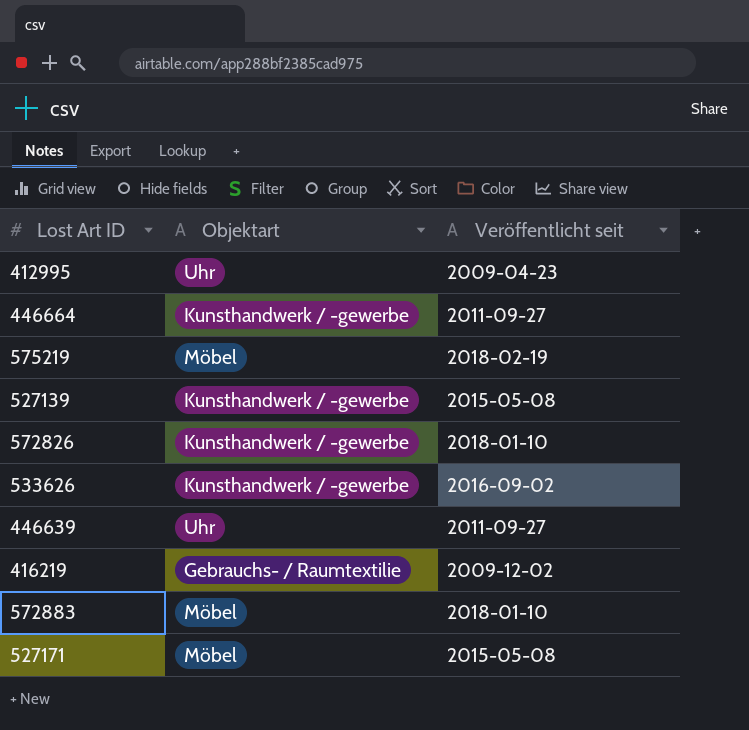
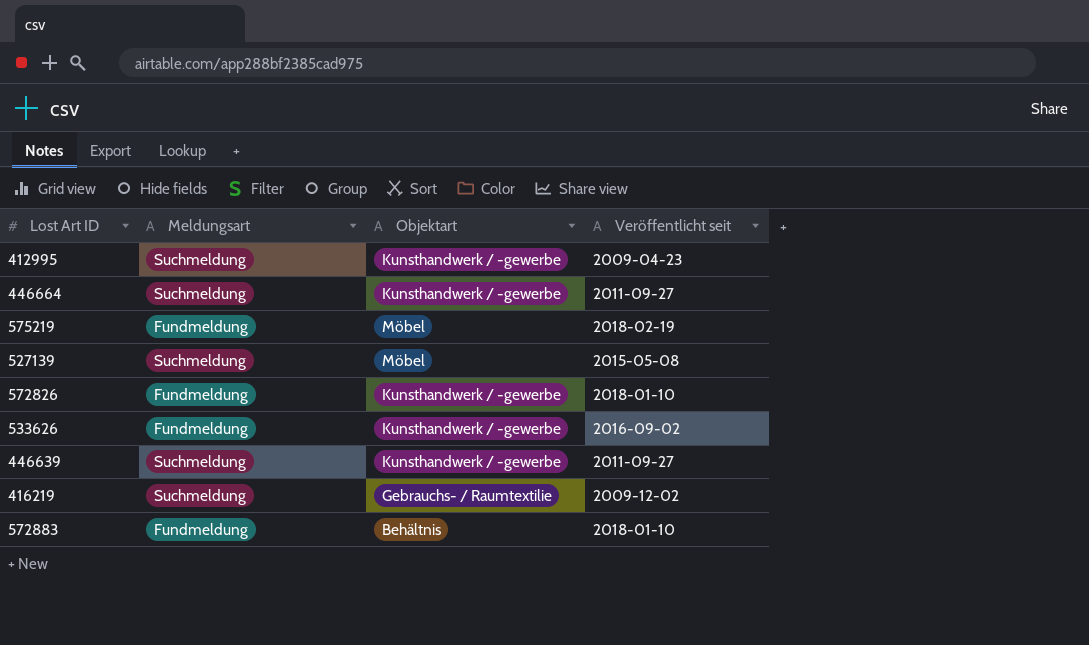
column Meldungsart | position: none -> 2
row 527171: Möbel | 2015-05-08 -> none
412995 | Objektart: Uhr -> Kunsthandwerk / -gewerbe
527139 | Objektart: Kunsthandwerk / -gewerbe -> Möbel
446639 | Objektart: Uhr -> Kunsthandwerk / -gewerbe
572883 | Objektart: Möbel -> Behältnis

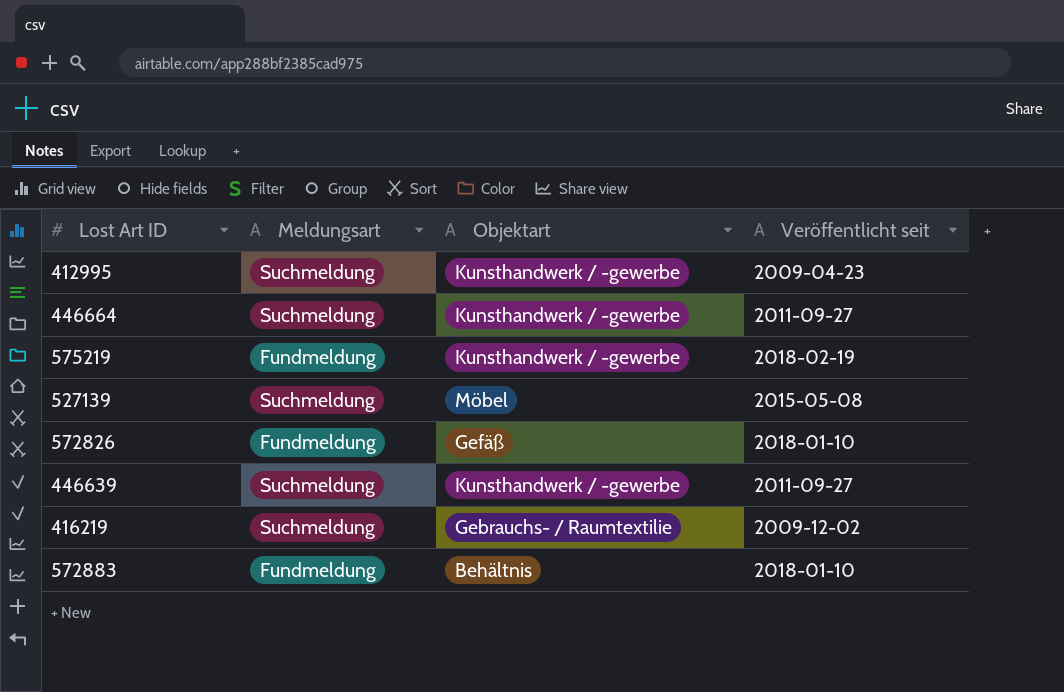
row 533626: Fundmeldung | Kunsthandwerk / -gewerbe | 2016-09-02 -> none
575219 | Objektart: Möbel -> Kunsthandwerk / -gewerbe
572826 | Objektart: Kunsthandwerk / -gewerbe -> Gefäß

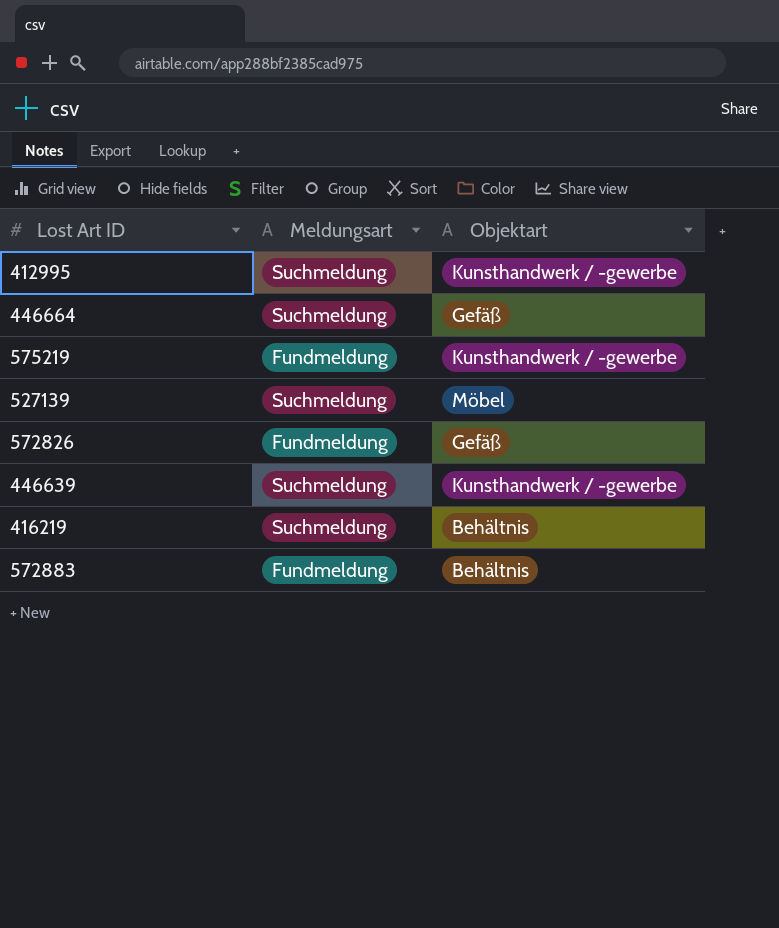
column Veröffentlicht seit | position: 4 -> none
446664 | Objektart: Kunsthandwerk / -gewerbe -> Gefäß
416219 | Objektart: Gebrauchs- / Raumtextilie -> Behältnis

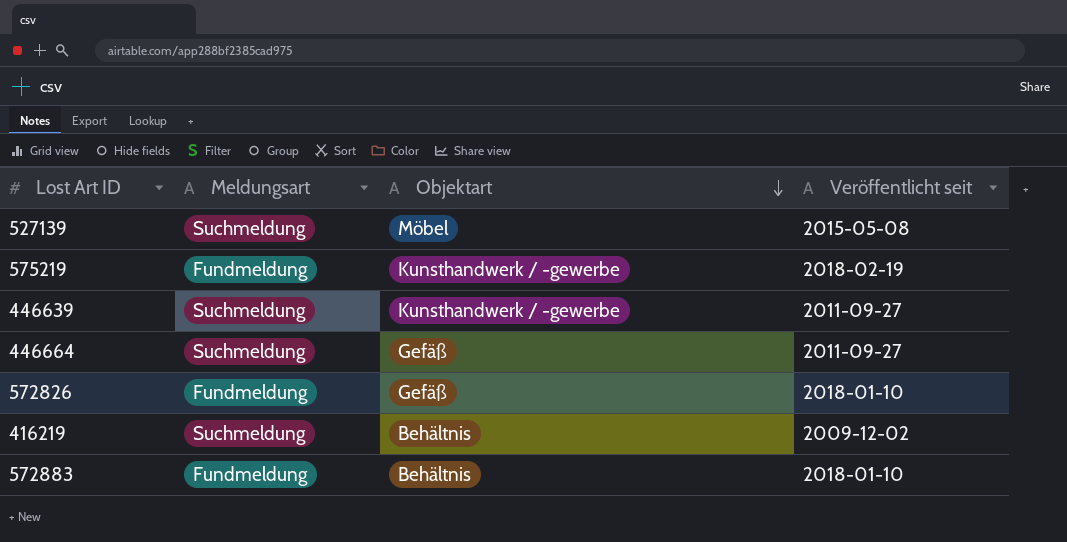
row order: none -> Objektart descending
column Veröffentlicht seit | position: none -> 4
row 412995: Suchmeldung | Kunsthandwerk / -gewerbe -> none

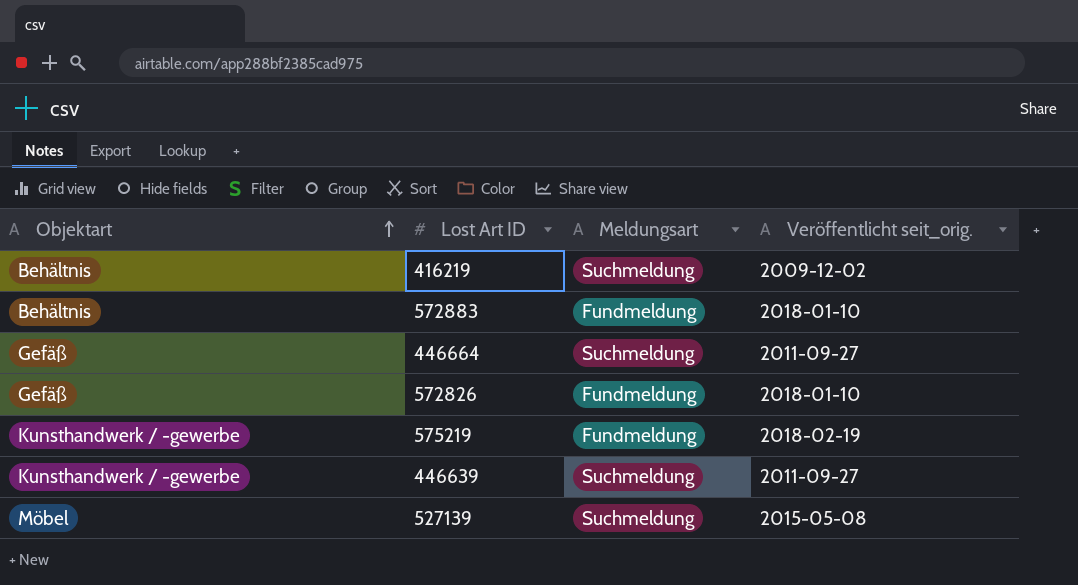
row order: Objektart descending -> Objektart ascending
column Objektart | position: 3 -> 1
column name: Veröffentlicht seit -> Veröffentlicht seit_orig.

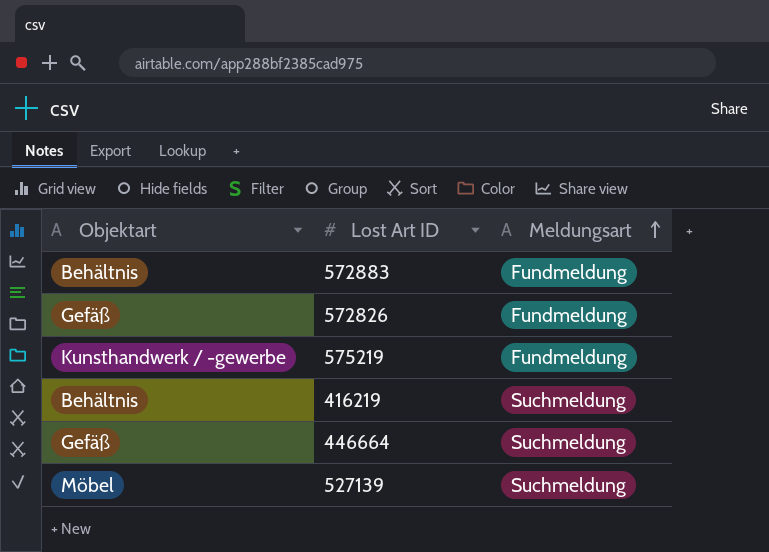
row order: Objektart ascending -> Meldungsart ascending
column Veröffentlicht seit_orig. | position: 4 -> none
row 446639: Kunsthandwerk / -gewerbe | Suchmeldung | 2011-09-27 -> none

